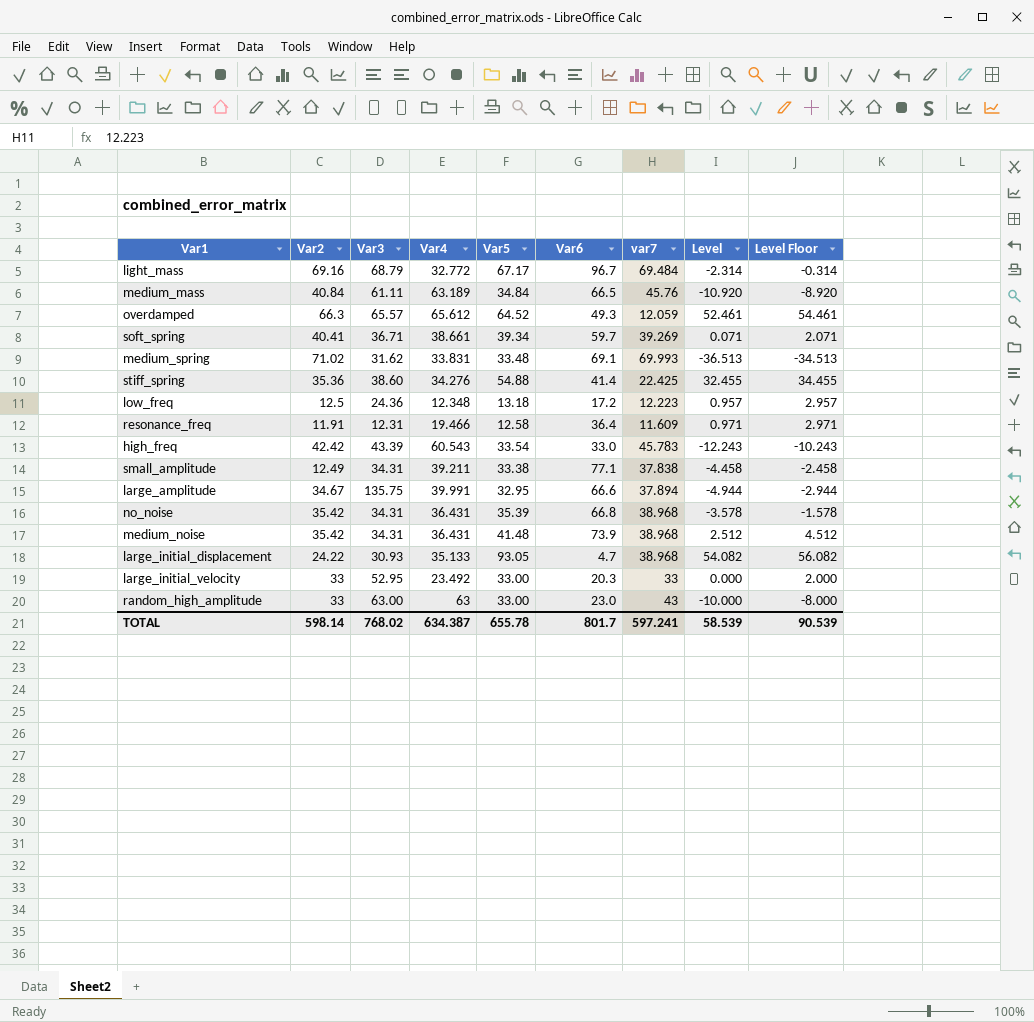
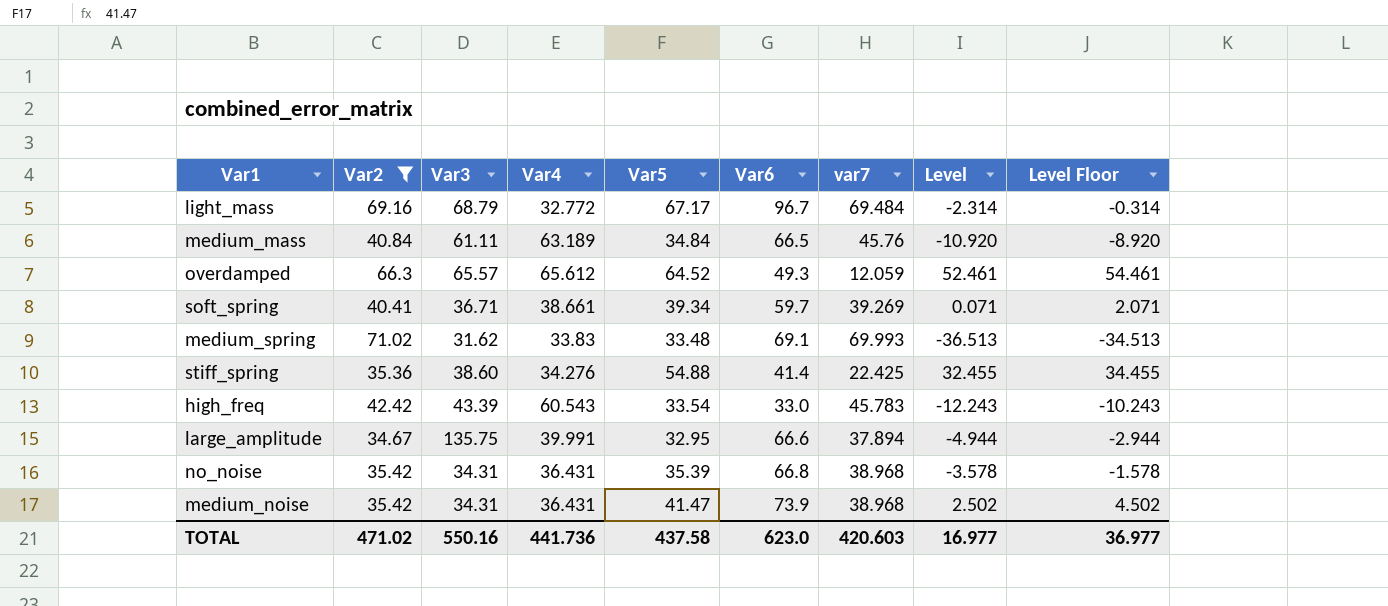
filter: none -> Var2 >= 34.67
medium_spring | Var4: 33.831 -> 33.83
medium_noise | Var5: 41.48 -> 41.47
medium_noise | Level: 2.512 -> 2.502
medium_noise | Level Floor: 4.512 -> 4.502
TOTAL | Var2: 598.14 -> 471.02
TOTAL | Var3: 768.02 -> 550.16
TOTAL | Var4: 634.387 -> 441.736
TOTAL | Var5: 655.78 -> 437.58
TOTAL | Var6: 801.7 -> 623.0
TOTAL | var7: 597.241 -> 420.603
TOTAL | Level: 58.539 -> 16.977
TOTAL | Level Floor: 90.539 -> 36.977

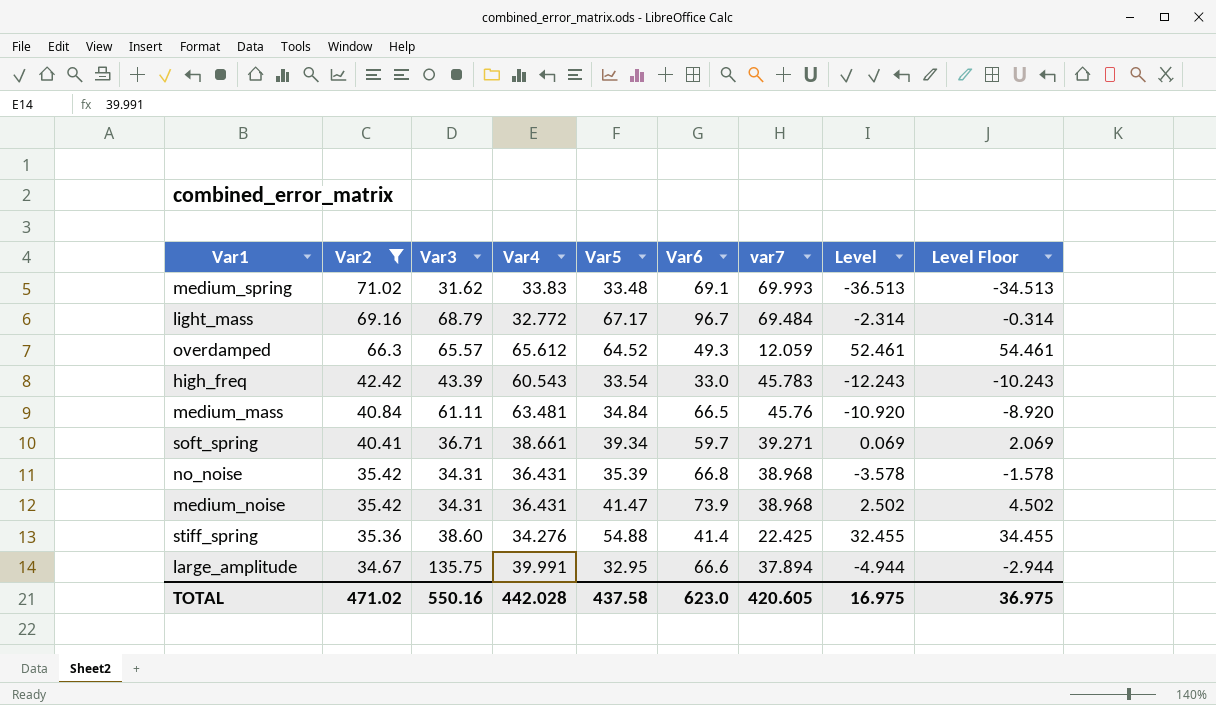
row order: none -> Var2 descending
medium_mass | Var4: 63.189 -> 63.481
soft_spring | var7: 39.269 -> 39.271
soft_spring | Level: 0.071 -> 0.069
soft_spring | Level Floor: 2.071 -> 2.069
TOTAL | Var4: 441.736 -> 442.028
TOTAL | var7: 420.603 -> 420.605
TOTAL | Level: 16.977 -> 16.975
TOTAL | Level Floor: 36.977 -> 36.975

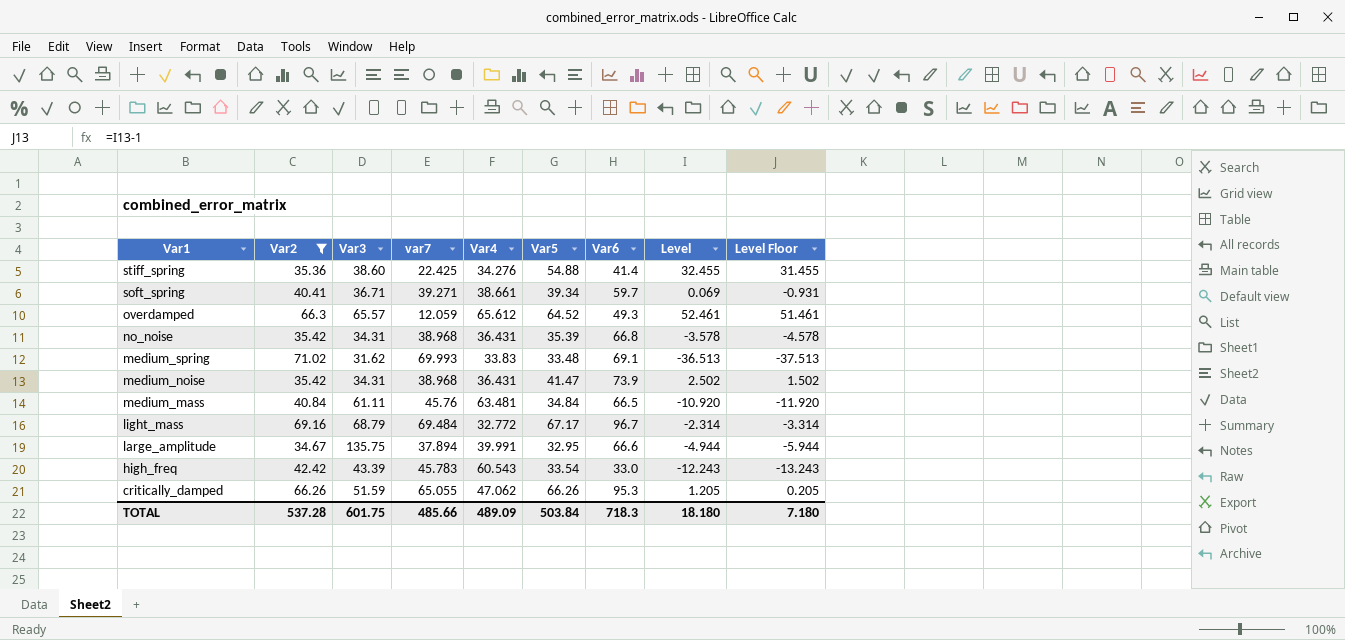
row order: Var2 descending -> Var1 descending
column var7 | position: 7 -> 4
column Level Floor | formula: [Level] + 2 -> [Level] - 1
row critically_damped: none -> 66.26 | 51.59 | 65.055 | 47.062 | 66.26 | 95.3 | 1.205 | 0.205
TOTAL | Var2: 471.02 -> 537.28
TOTAL | Var3: 550.16 -> 601.75
TOTAL | var7: 420.605 -> 485.66
TOTAL | Var4: 442.028 -> 489.09
TOTAL | Var5: 437.58 -> 503.84
TOTAL | Var6: 623.0 -> 718.3
TOTAL | Level: 16.975 -> 18.180
TOTAL | Level Floor: 36.975 -> 7.180

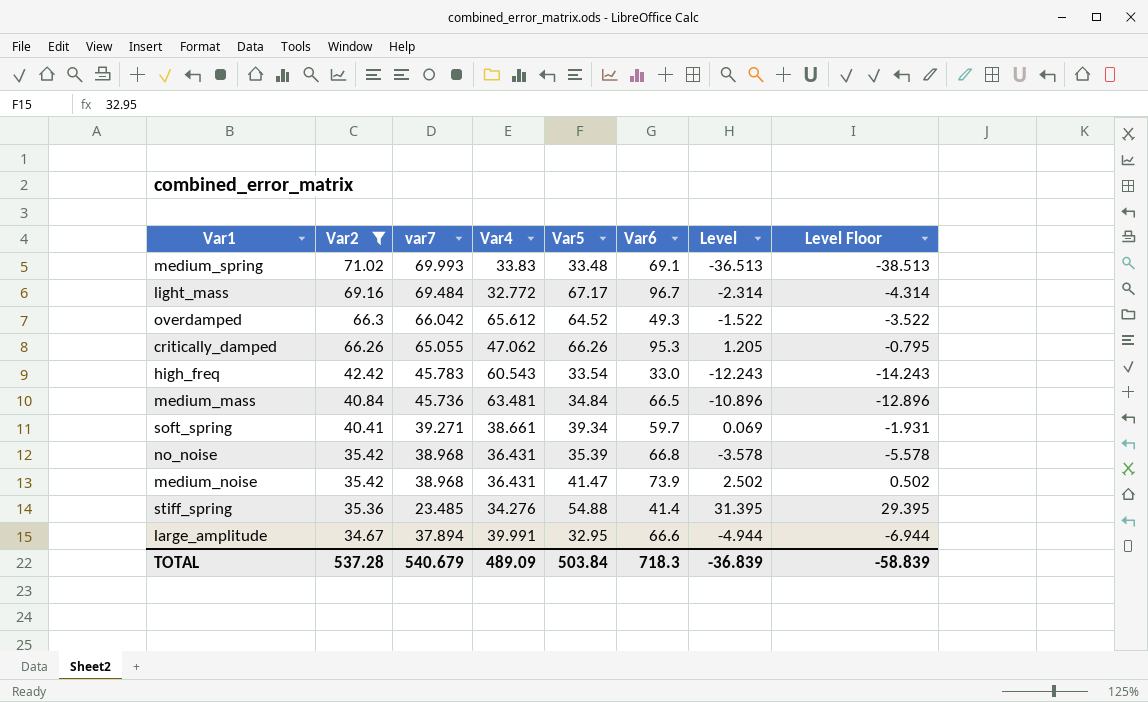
row order: Var1 descending -> Var2 descending
column Var3 | position: 3 -> none
column Level Floor | formula: [Level] - 1 -> [Level] - 2
overdamped | var7: 12.059 -> 66.042
overdamped | Level: 52.461 -> -1.522
medium_mass | var7: 45.76 -> 45.736
medium_mass | Level: -10.920 -> -10.896
stiff_spring | var7: 22.425 -> 23.485
stiff_spring | Level: 32.455 -> 31.395
TOTAL | var7: 485.66 -> 540.679
TOTAL | Level: 18.180 -> -36.839
TOTAL | Level Floor: 7.180 -> -58.839

